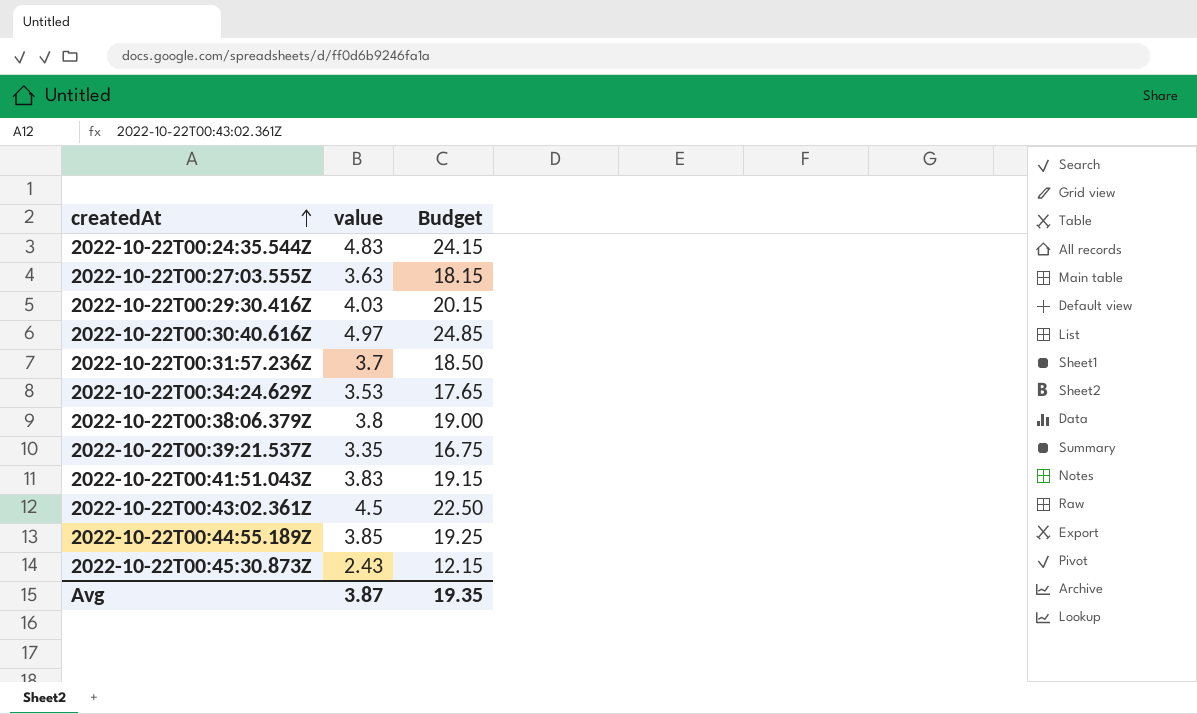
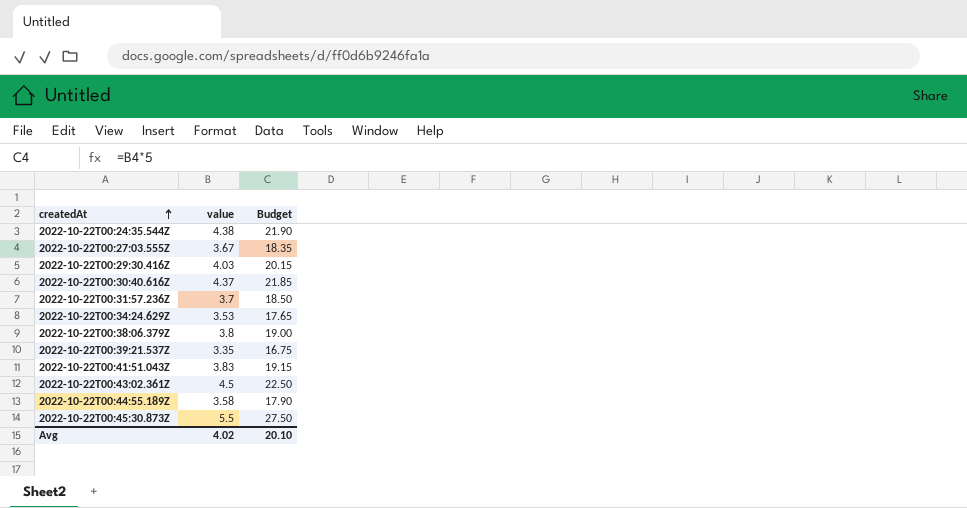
2022-10-22T00:24:35.544Z | value: 4.83 -> 4.38
2022-10-22T00:24:35.544Z | Budget: 24.15 -> 21.90
2022-10-22T00:27:03.555Z | value: 3.63 -> 3.67
2022-10-22T00:27:03.555Z | Budget: 18.15 -> 18.35
2022-10-22T00:30:40.616Z | value: 4.97 -> 4.37
2022-10-22T00:30:40.616Z | Budget: 24.85 -> 21.85
2022-10-22T00:44:55.189Z | value: 3.85 -> 3.58
2022-10-22T00:44:55.189Z | Budget: 19.25 -> 17.90
2022-10-22T00:45:30.873Z | value: 2.43 -> 5.5
2022-10-22T00:45:30.873Z | Budget: 12.15 -> 27.50
Avg | value: 3.87 -> 4.02
Avg | Budget: 19.35 -> 20.10

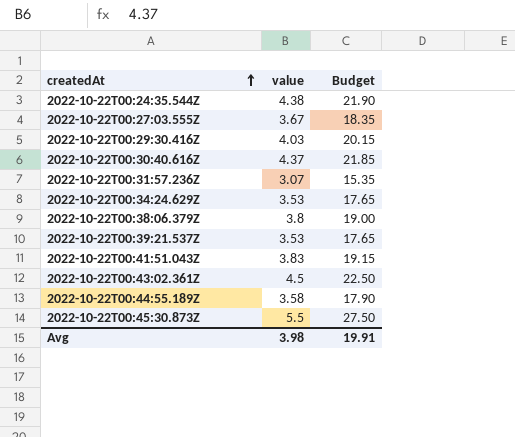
2022-10-22T00:31:57.236Z | value: 3.7 -> 3.07
2022-10-22T00:31:57.236Z | Budget: 18.50 -> 15.35
2022-10-22T00:39:21.537Z | value: 3.35 -> 3.53
2022-10-22T00:39:21.537Z | Budget: 16.75 -> 17.65
Avg | value: 4.02 -> 3.98
Avg | Budget: 20.10 -> 19.91

